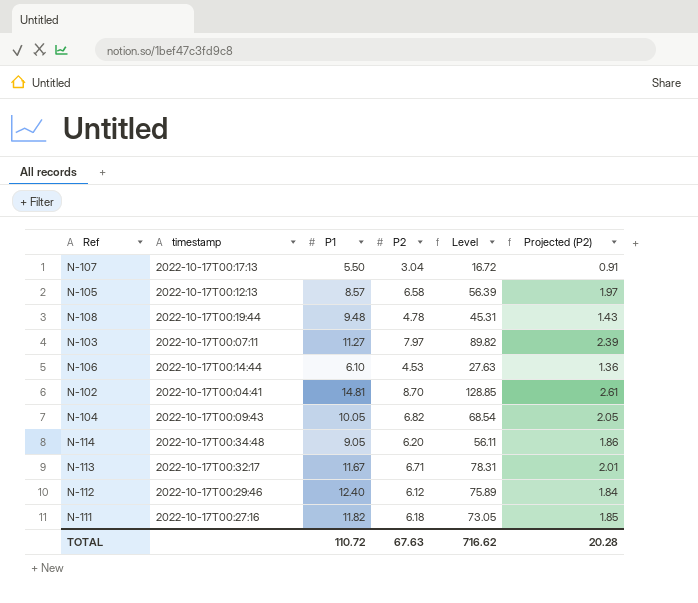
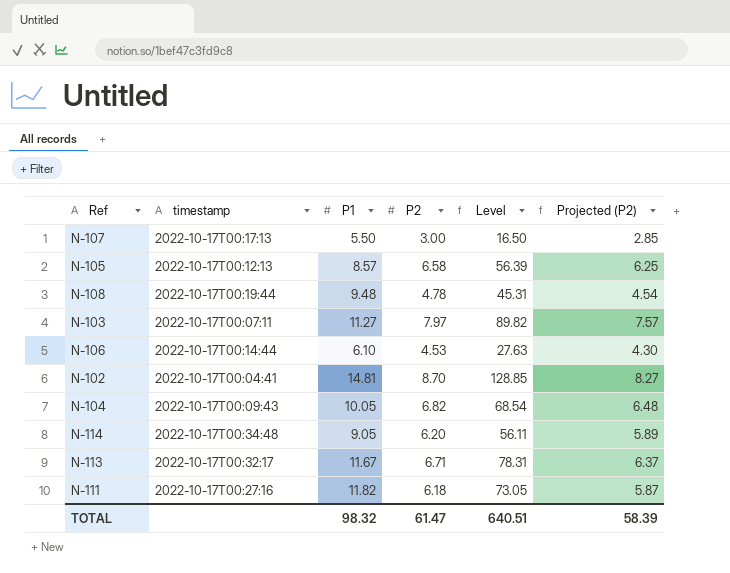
column Projected (P2) | formula: [P2] * 0.3 -> [P2] * 0.95
row N-112: 2022-10-17T00:29:46 | 12.40 | 6.12 | 75.89 | 1.84 -> none
N-107 | P2: 3.04 -> 3.00
N-107 | Level: 16.72 -> 16.50
TOTAL | P1: 110.72 -> 98.32
TOTAL | P2: 67.63 -> 61.47
TOTAL | Level: 716.62 -> 640.51
TOTAL | Projected (P2): 20.28 -> 58.39

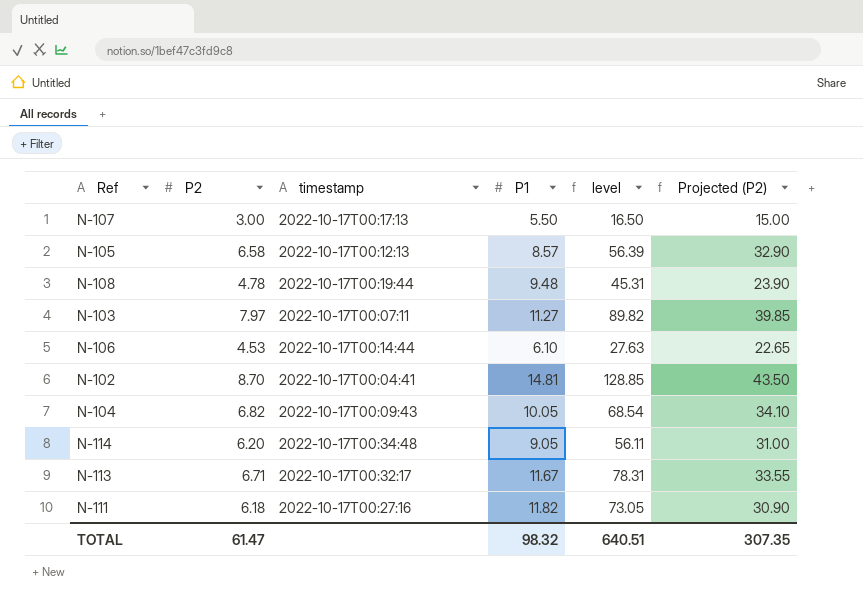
column P2 | position: 4 -> 2
column name: Level -> level
column Projected (P2) | formula: [P2] * 0.95 -> [P2] * 5
TOTAL | Projected (P2): 58.39 -> 307.35

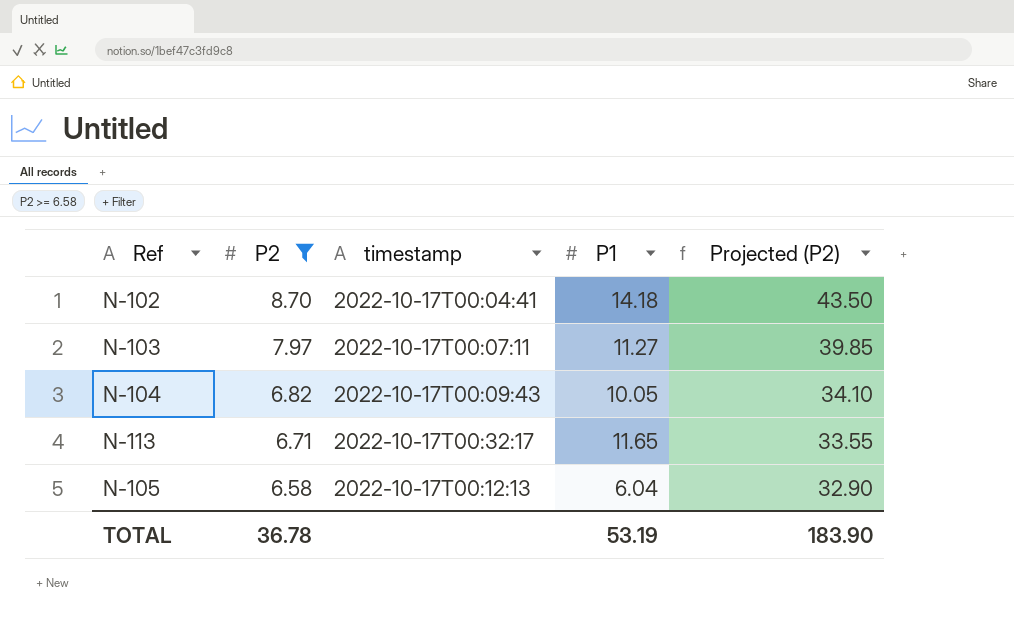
filter: none -> P2 >= 6.58
row order: none -> P2 descending
column level | formula: [P2] * [P1] -> none
N-102 | P1: 14.81 -> 14.18
N-113 | P1: 11.67 -> 11.65
N-105 | P1: 8.57 -> 6.04
TOTAL | P2: 61.47 -> 36.78
TOTAL | P1: 98.32 -> 53.19
TOTAL | Projected (P2): 307.35 -> 183.90

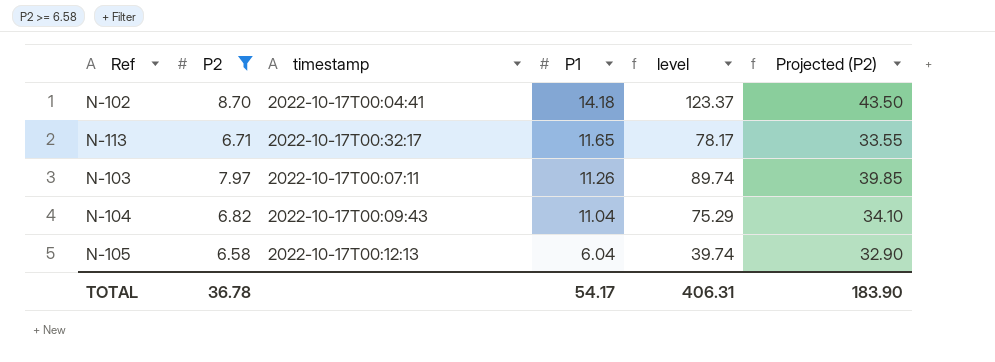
row order: P2 descending -> P1 descending
column level | formula: none -> [P2] * [P1]
N-103 | P1: 11.27 -> 11.26
N-104 | P1: 10.05 -> 11.04
TOTAL | P1: 53.19 -> 54.17

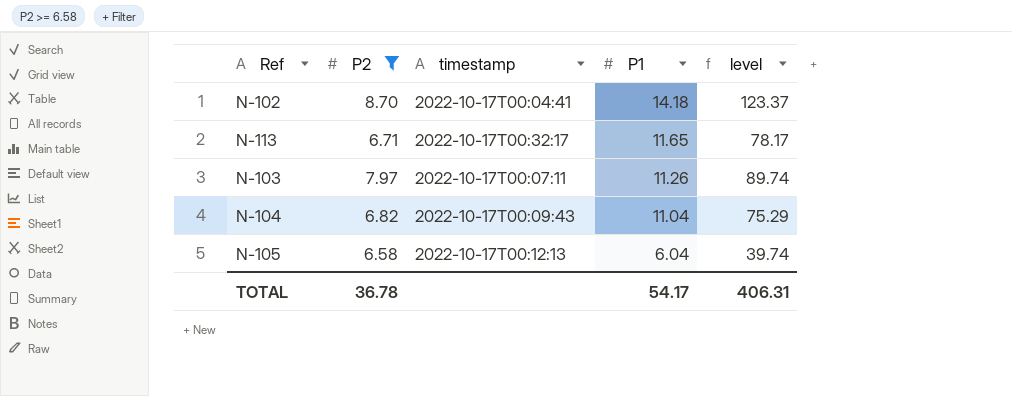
column Projected (P2) | formula: [P2] * 5 -> none

